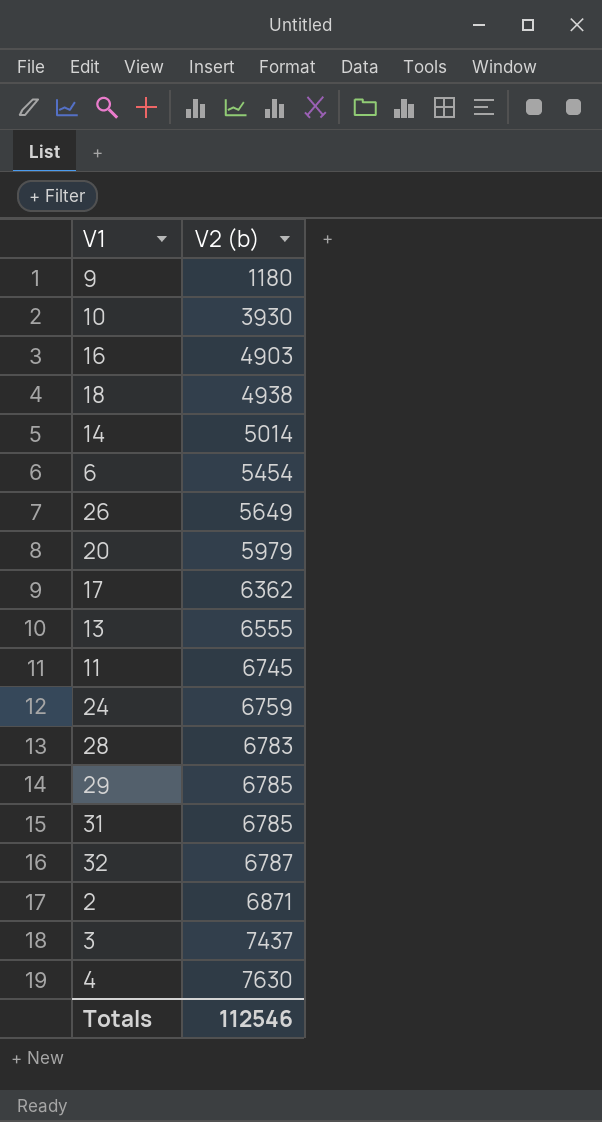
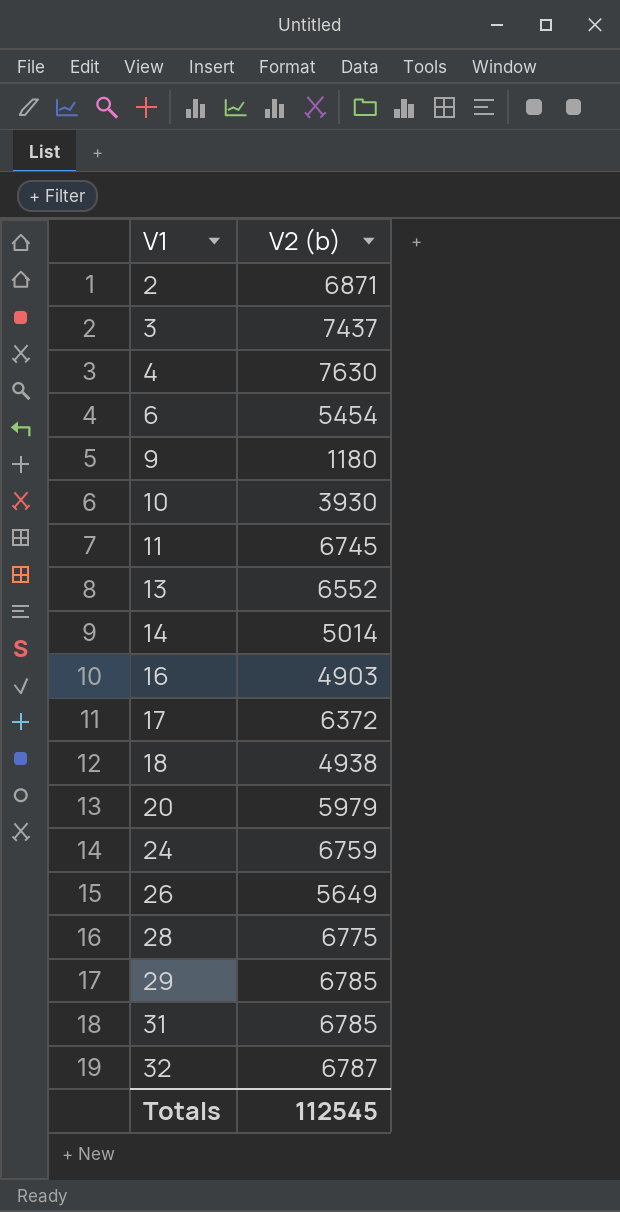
row order: V2 (b) ascending -> V1 ascending
13 | V2 (b): 6555 -> 6552
17 | V2 (b): 6362 -> 6372
28 | V2 (b): 6783 -> 6775
Totals | V2 (b): 112546 -> 112545

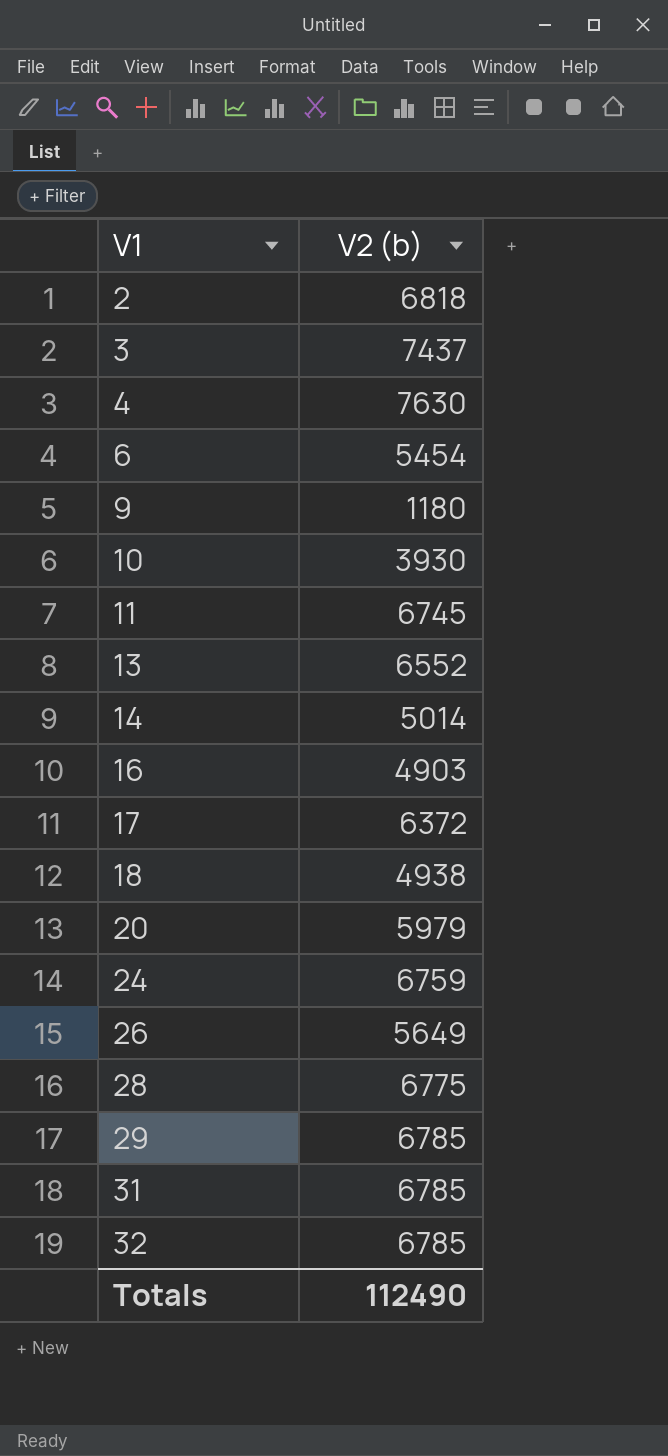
2 | V2 (b): 6871 -> 6818
32 | V2 (b): 6787 -> 6785
Totals | V2 (b): 112545 -> 112490

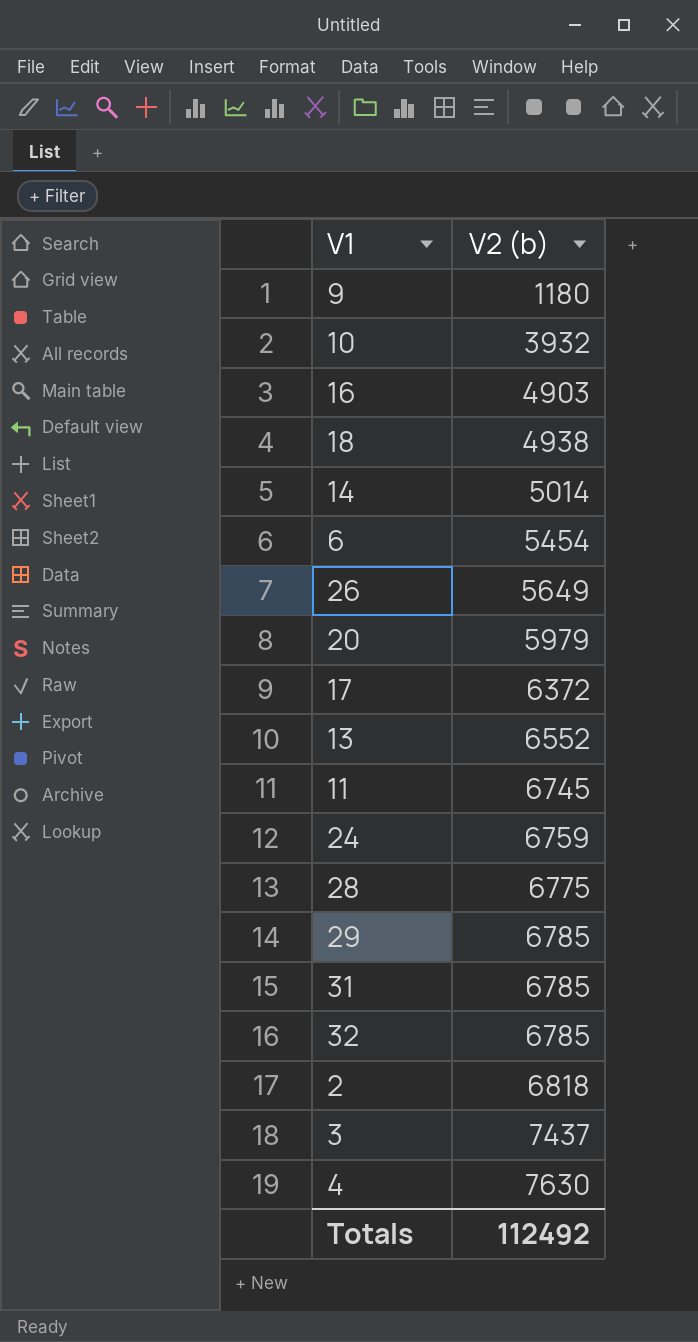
row order: V1 ascending -> V2 (b) ascending
10 | V2 (b): 3930 -> 3932
Totals | V2 (b): 112490 -> 112492

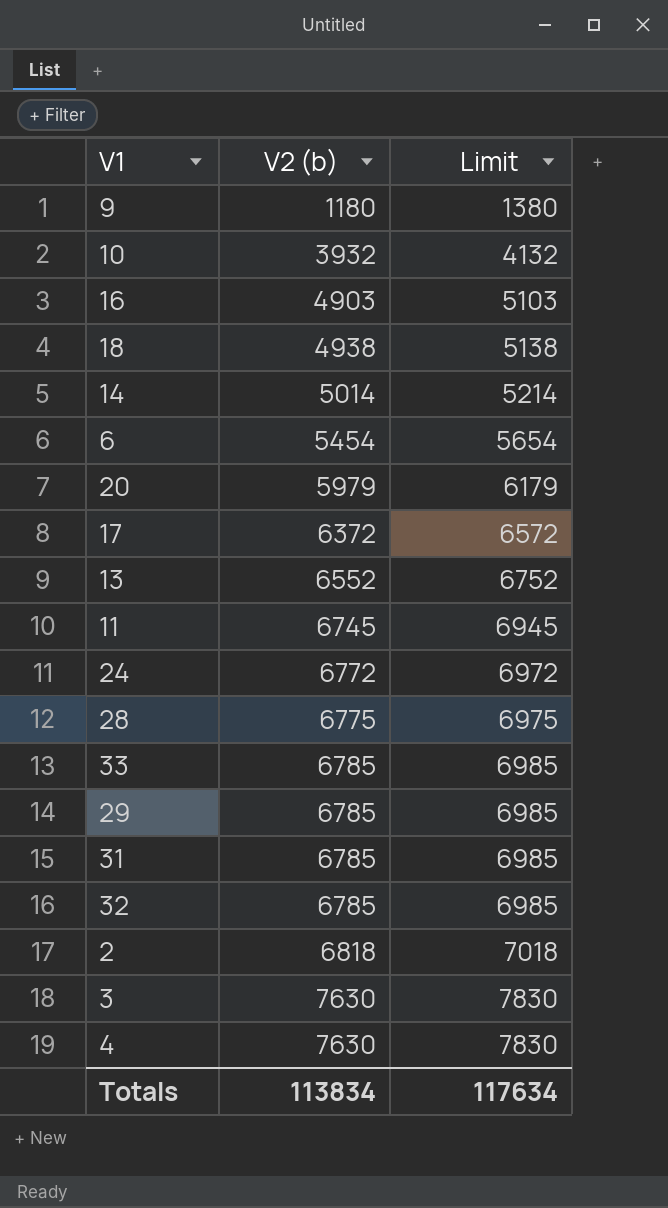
column Limit | formula: none -> [V2 (b)] + 200
row 26: 5649 -> none
24 | V2 (b): 6759 -> 6772
row 33: none -> 6785 | 6985
3 | V2 (b): 7437 -> 7630
Totals | V2 (b): 112492 -> 113834

